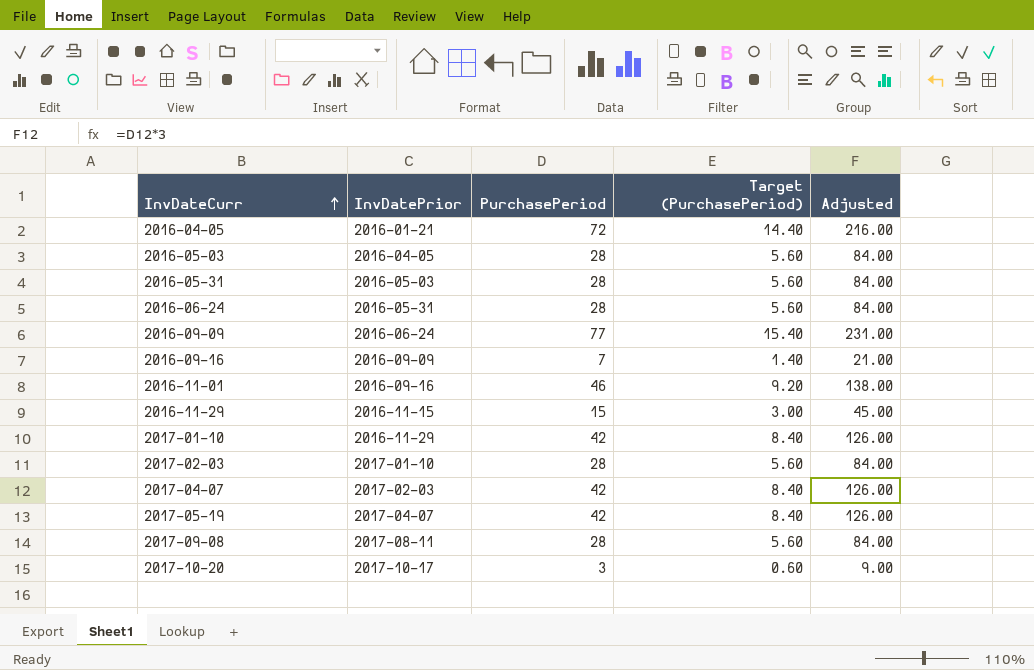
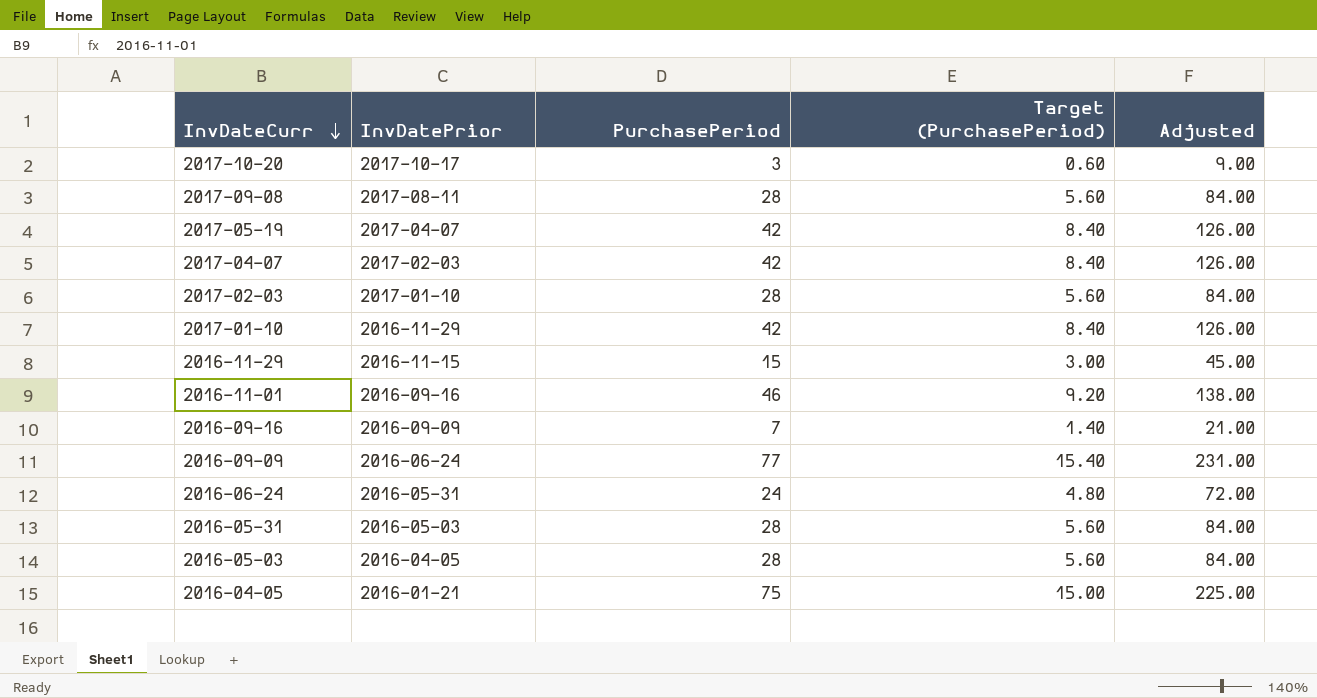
row order: InvDateCurr ascending -> InvDateCurr descending
2016-06-24 | PurchasePeriod: 28 -> 24
2016-06-24 | Target (PurchasePeriod): 5.60 -> 4.80
2016-06-24 | Adjusted: 84.00 -> 72.00
2016-04-05 | PurchasePeriod: 72 -> 75
2016-04-05 | Target (PurchasePeriod): 14.40 -> 15.00
2016-04-05 | Adjusted: 216.00 -> 225.00

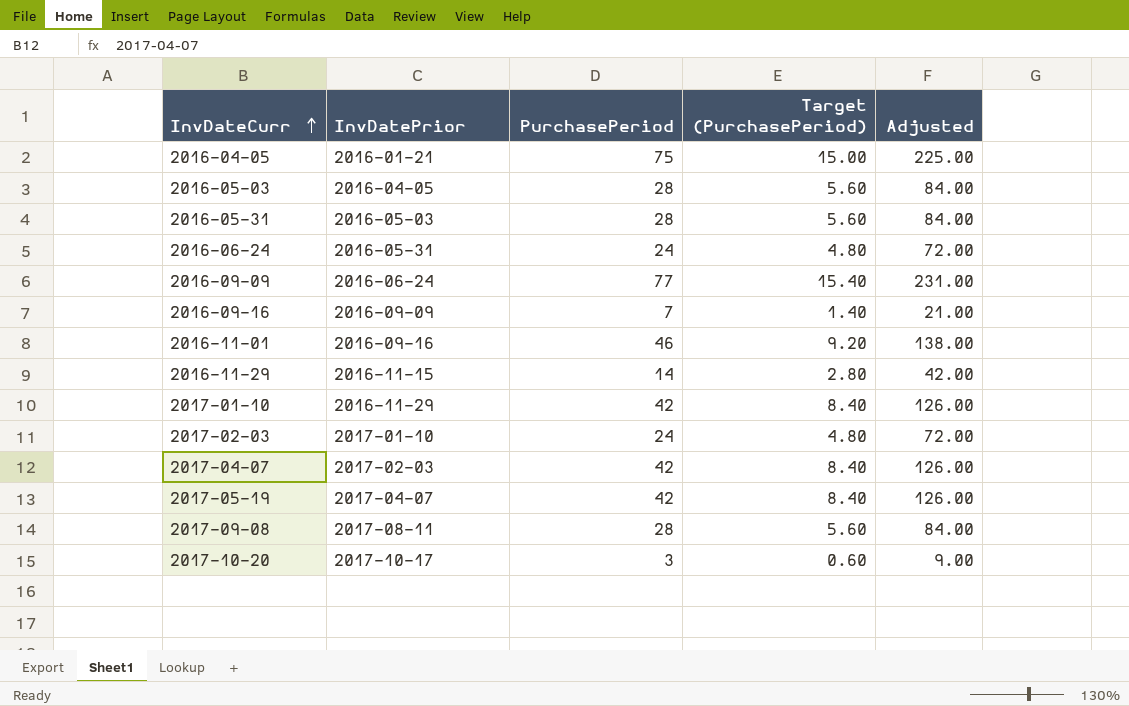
row order: InvDateCurr descending -> InvDateCurr ascending
2016-11-29 | PurchasePeriod: 15 -> 14
2016-11-29 | Target (PurchasePeriod): 3.00 -> 2.80
2016-11-29 | Adjusted: 45.00 -> 42.00
2017-02-03 | PurchasePeriod: 28 -> 24
2017-02-03 | Target (PurchasePeriod): 5.60 -> 4.80
2017-02-03 | Adjusted: 84.00 -> 72.00

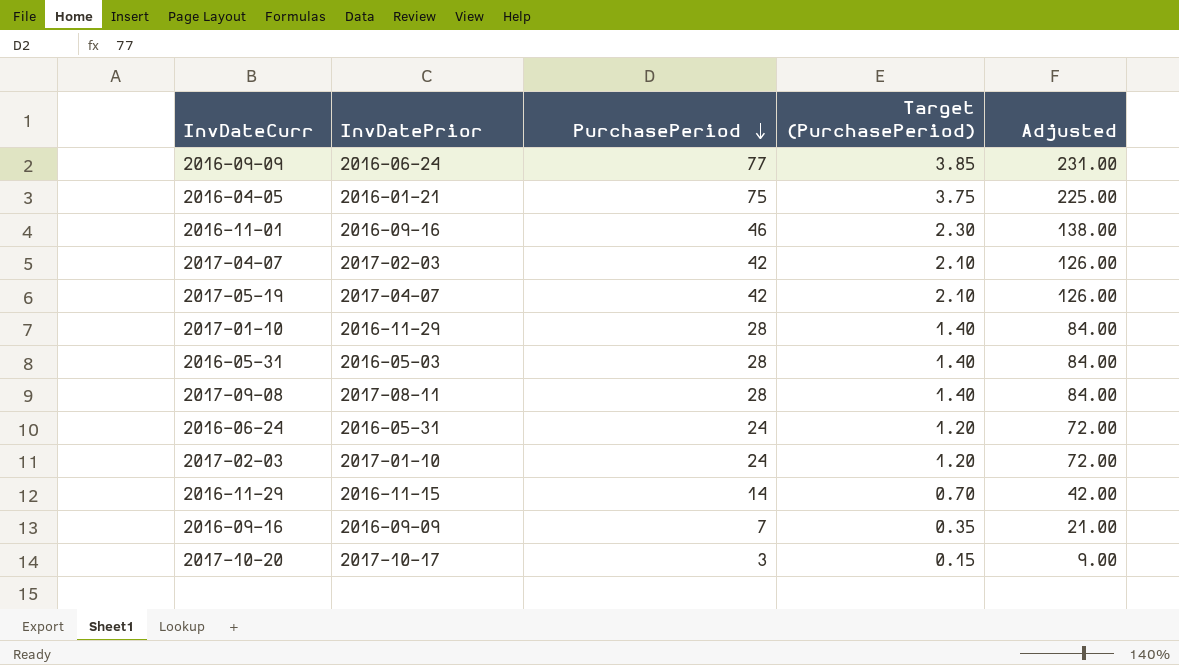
row order: InvDateCurr ascending -> PurchasePeriod descending
column Target (PurchasePeriod) | formula: [PurchasePeriod] * 0.2 -> [PurchasePeriod] * 0.05
row 2016-05-03: 2016-04-05 | 28 | 5.60 | 84.00 -> none
2017-01-10 | PurchasePeriod: 42 -> 28
2017-01-10 | Adjusted: 126.00 -> 84.00

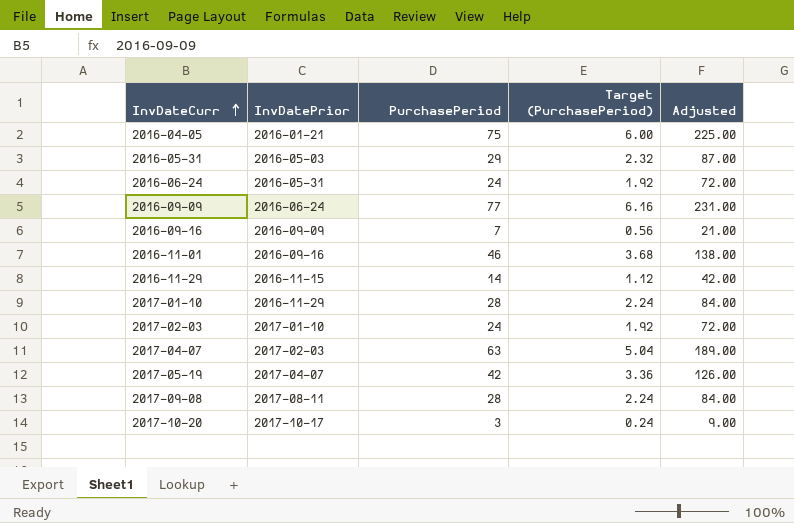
row order: PurchasePeriod descending -> InvDateCurr ascending
column Target (PurchasePeriod) | formula: [PurchasePeriod] * 0.05 -> [PurchasePeriod] * 0.08
2016-05-31 | PurchasePeriod: 28 -> 29
2016-05-31 | Adjusted: 84.00 -> 87.00
2017-04-07 | PurchasePeriod: 42 -> 63
2017-04-07 | Adjusted: 126.00 -> 189.00

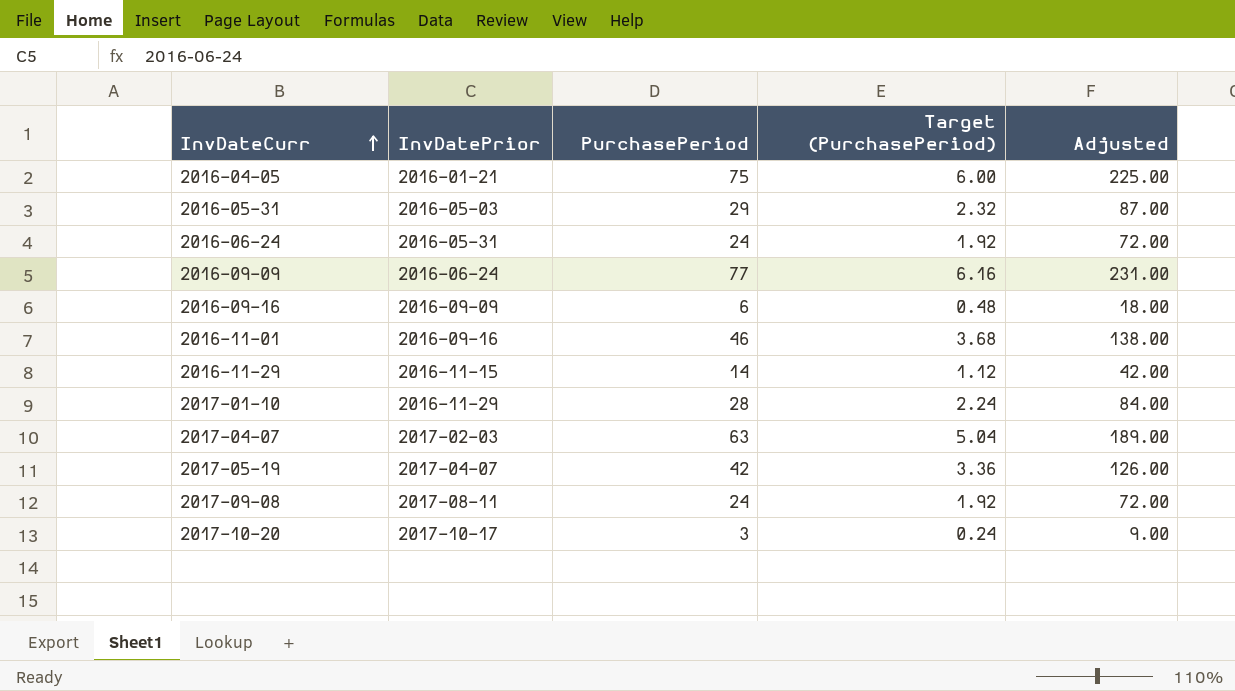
row 2017-02-03: 2017-01-10 | 24 | 1.92 | 72.00 -> none
2016-09-16 | PurchasePeriod: 7 -> 6
2016-09-16 | Target (PurchasePeriod): 0.56 -> 0.48
2016-09-16 | Adjusted: 21.00 -> 18.00
2017-09-08 | PurchasePeriod: 28 -> 24
2017-09-08 | Target (PurchasePeriod): 2.24 -> 1.92
2017-09-08 | Adjusted: 84.00 -> 72.00

